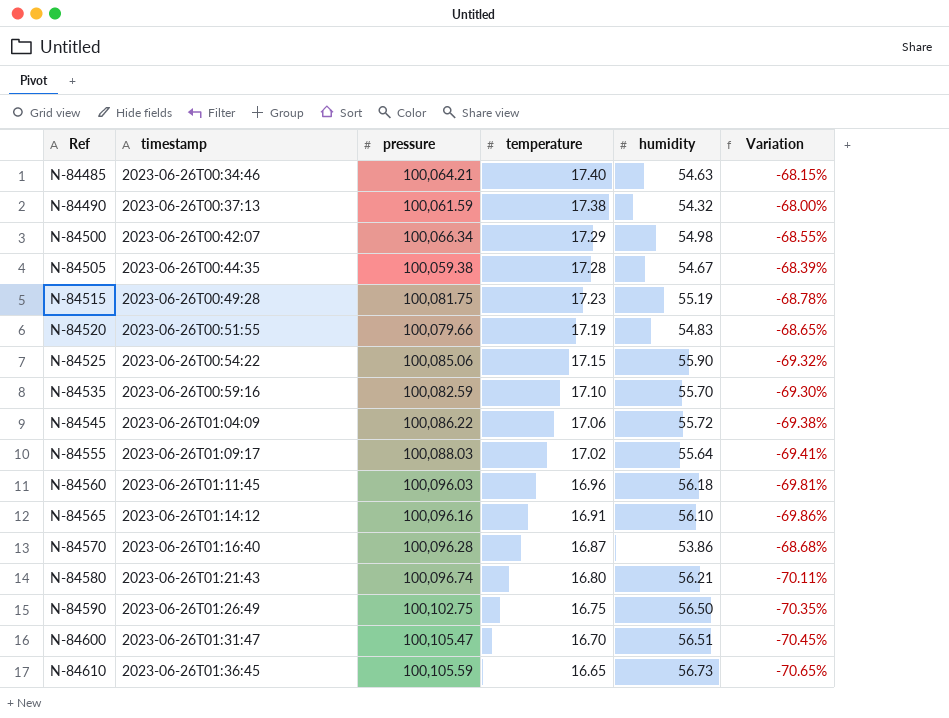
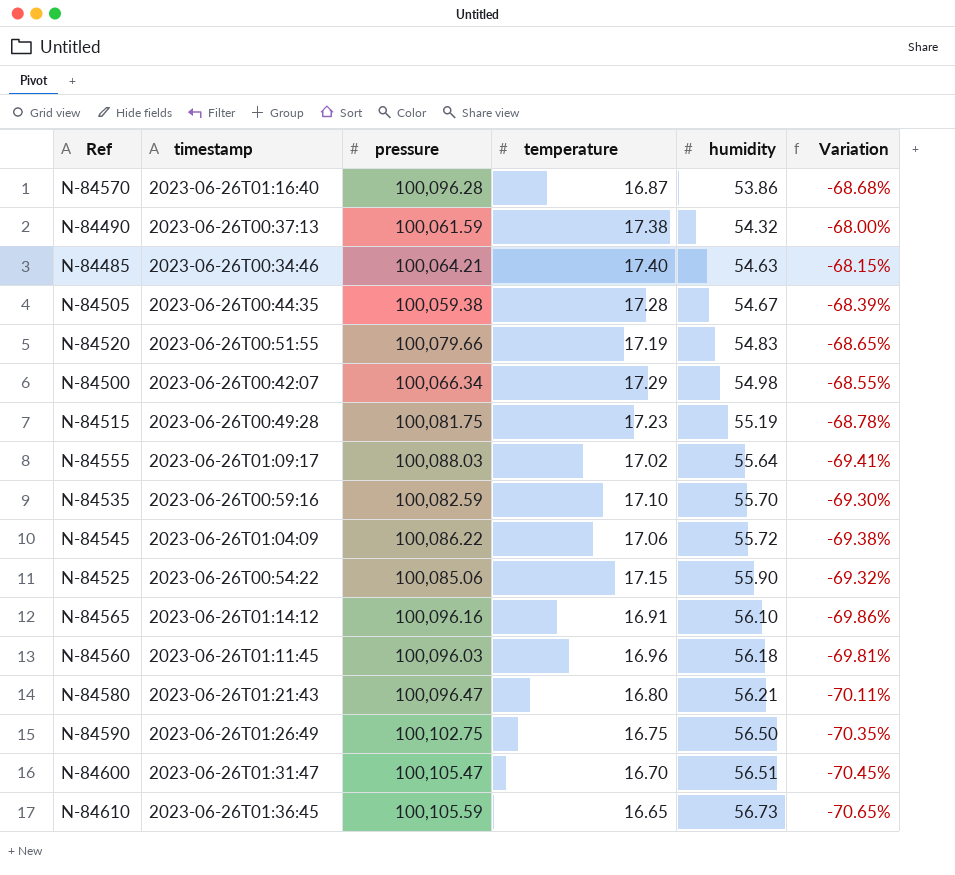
row order: Ref ascending -> humidity ascending
N-84580 | pressure: 100,096.74 -> 100,096.47

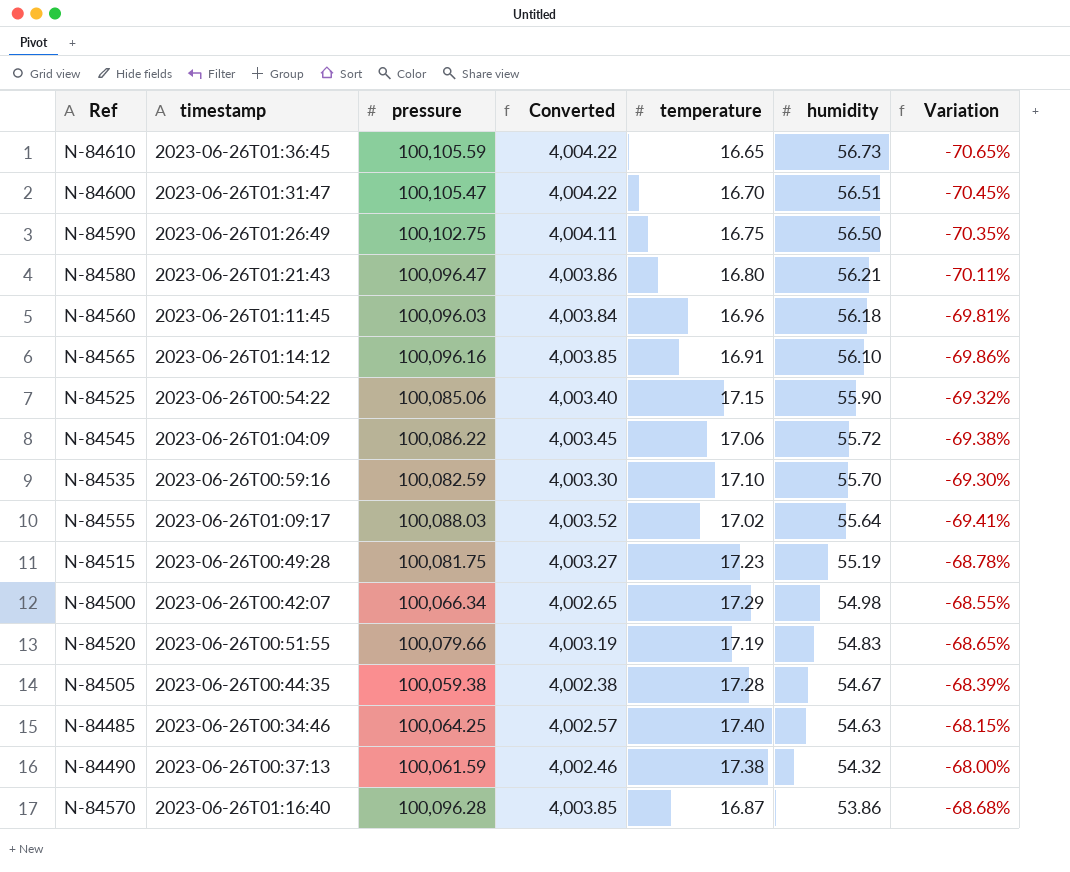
row order: humidity ascending -> humidity descending
column Converted | formula: none -> [pressure] * 0.04
N-84485 | pressure: 100,064.21 -> 100,064.25

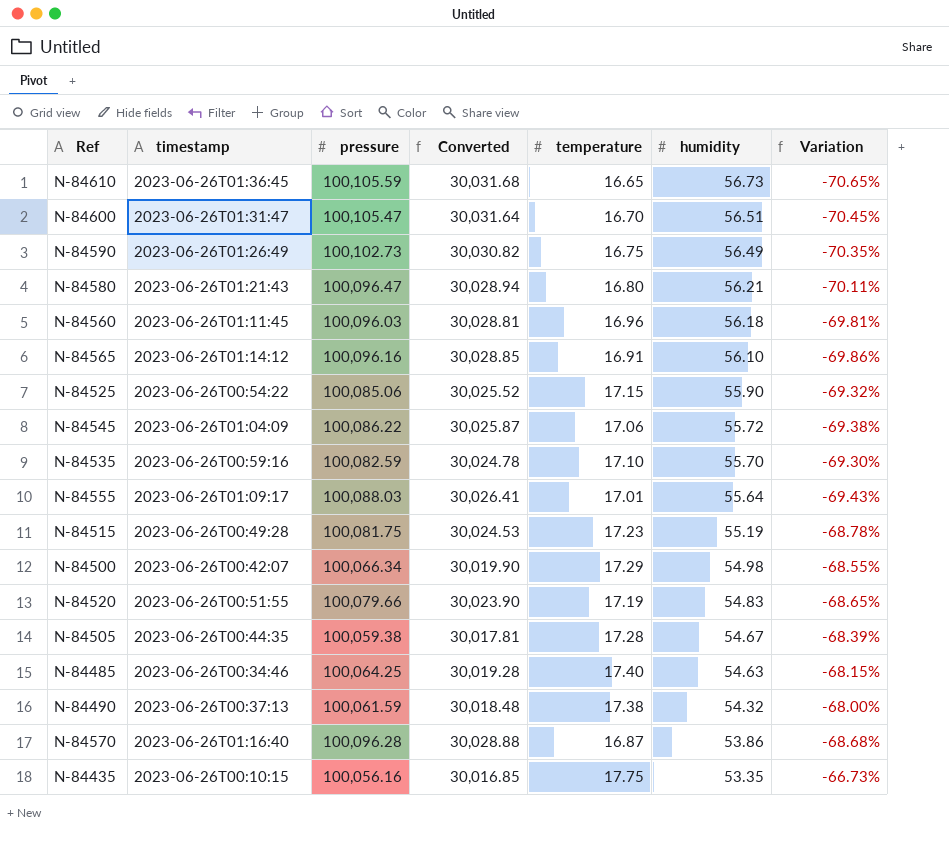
column Converted | formula: [pressure] * 0.04 -> [pressure] * 0.3
N-84590 | pressure: 100,102.75 -> 100,102.73
N-84590 | humidity: 56.50 -> 56.49
N-84555 | temperature: 17.02 -> 17.01
N-84555 | Variation: -69.41% -> -69.43%
row N-84435: none -> 2023-06-26T00:10:15 | 100,056.16 | 30,016.85 | 17.75 | 53.35 | -66.73%

